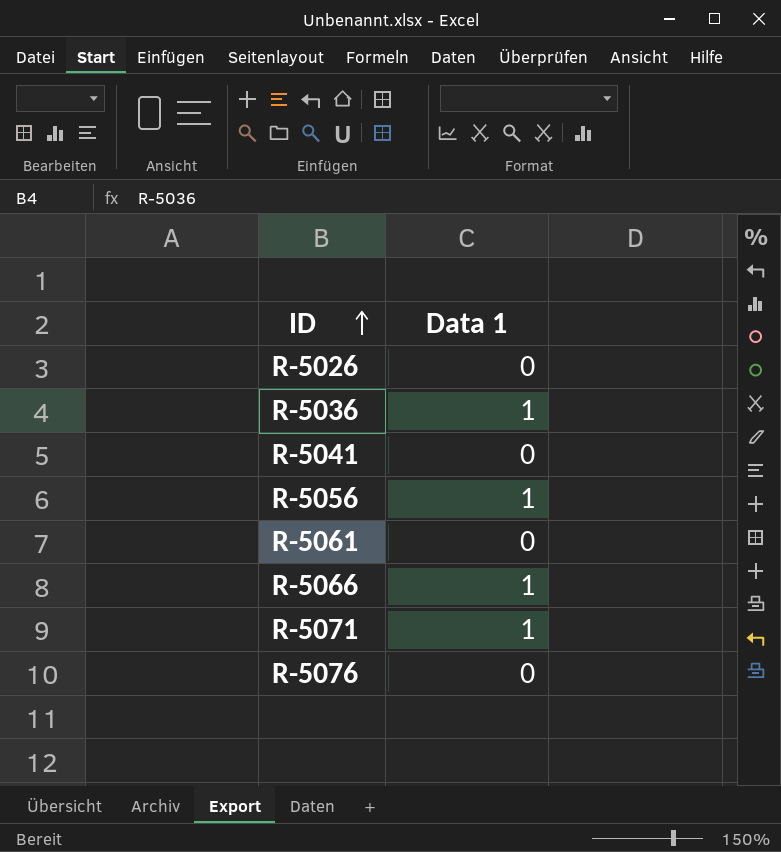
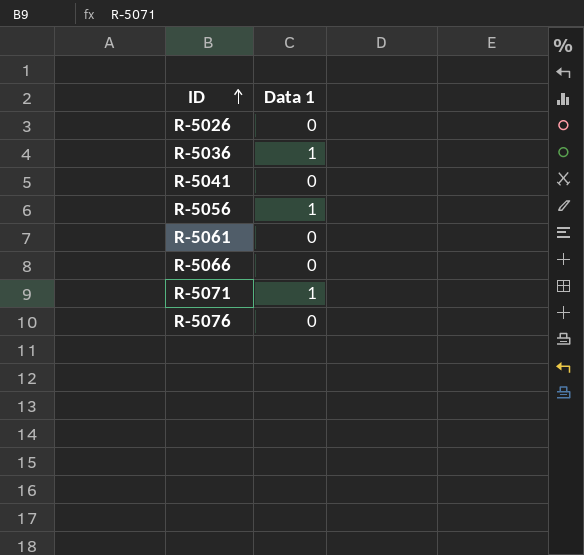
R-5066 | Data 1: 1 -> 0

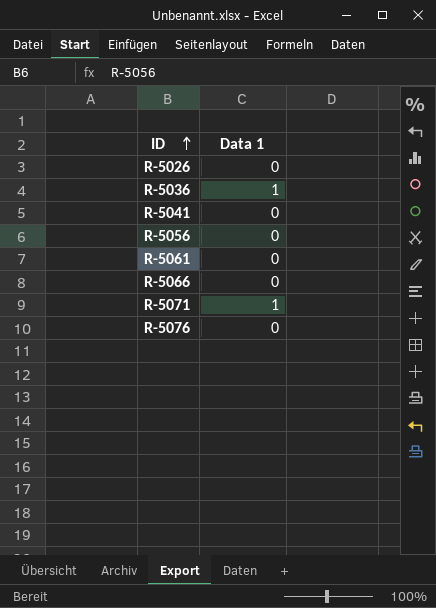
R-5056 | Data 1: 1 -> 0

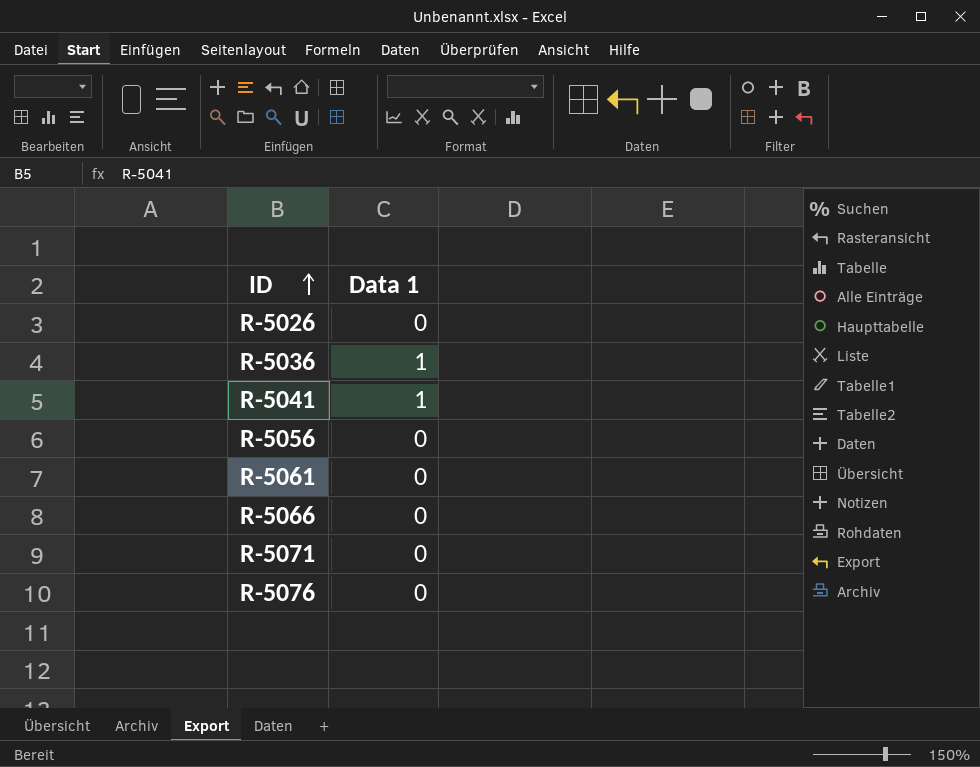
R-5041 | Data 1: 0 -> 1
R-5071 | Data 1: 1 -> 0

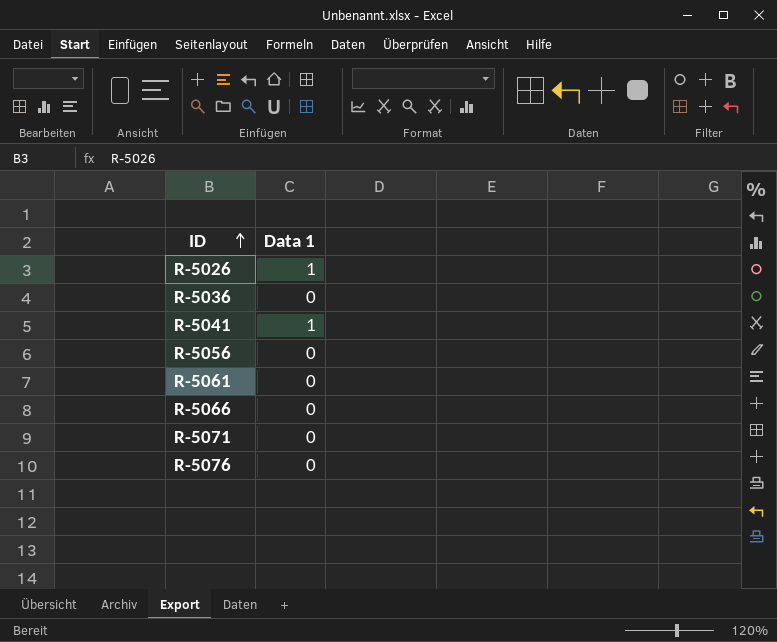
R-5026 | Data 1: 0 -> 1
R-5036 | Data 1: 1 -> 0

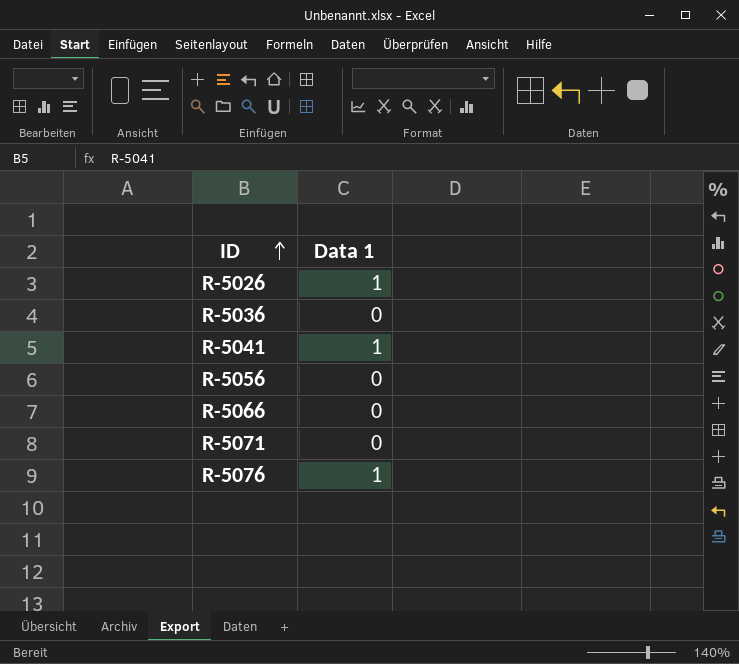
row R-5061: 0 -> none
R-5076 | Data 1: 0 -> 1

